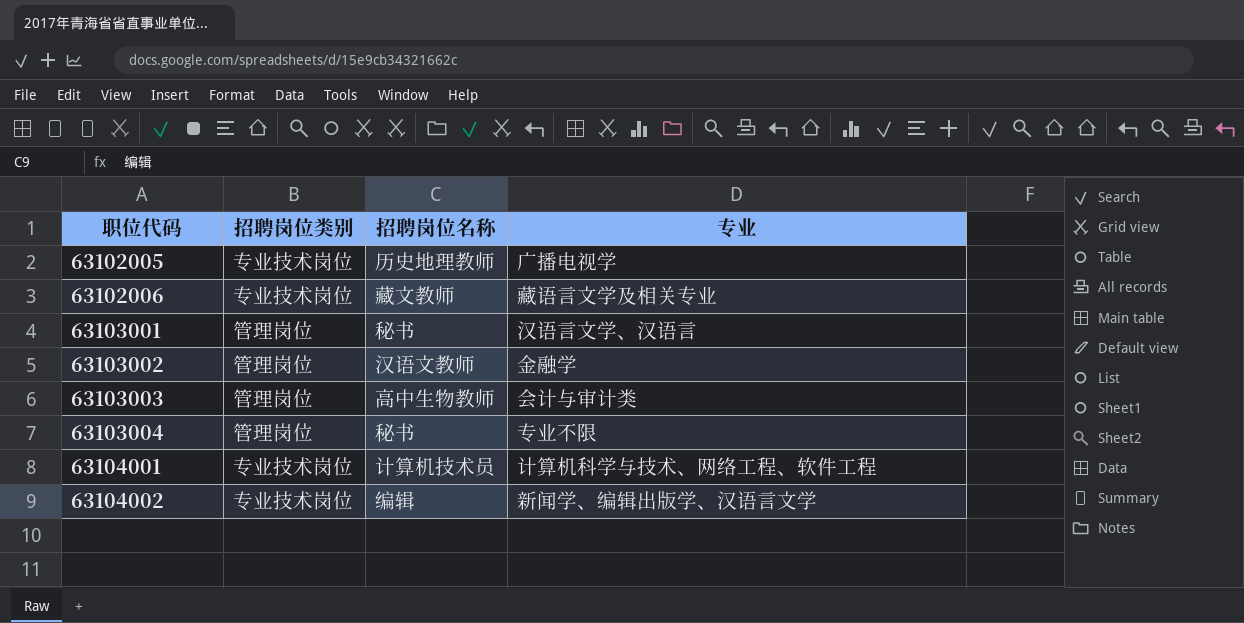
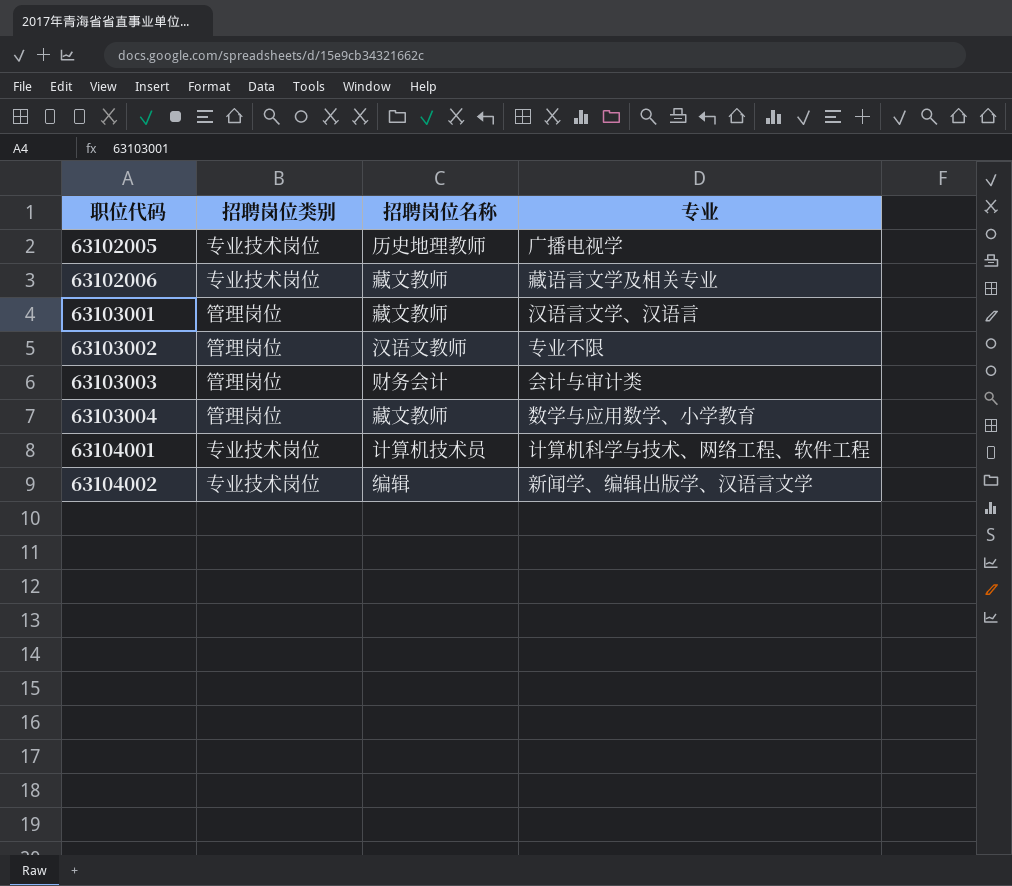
63103001 | 招聘岗位名称: 秘书 -> 藏文教师
63103002 | 专业: 金融学 -> 专业不限
63103003 | 招聘岗位名称: 高中生物教师 -> 财务会计
63103004 | 招聘岗位名称: 秘书 -> 藏文教师
63103004 | 专业: 专业不限 -> 数学与应用数学、小学教育

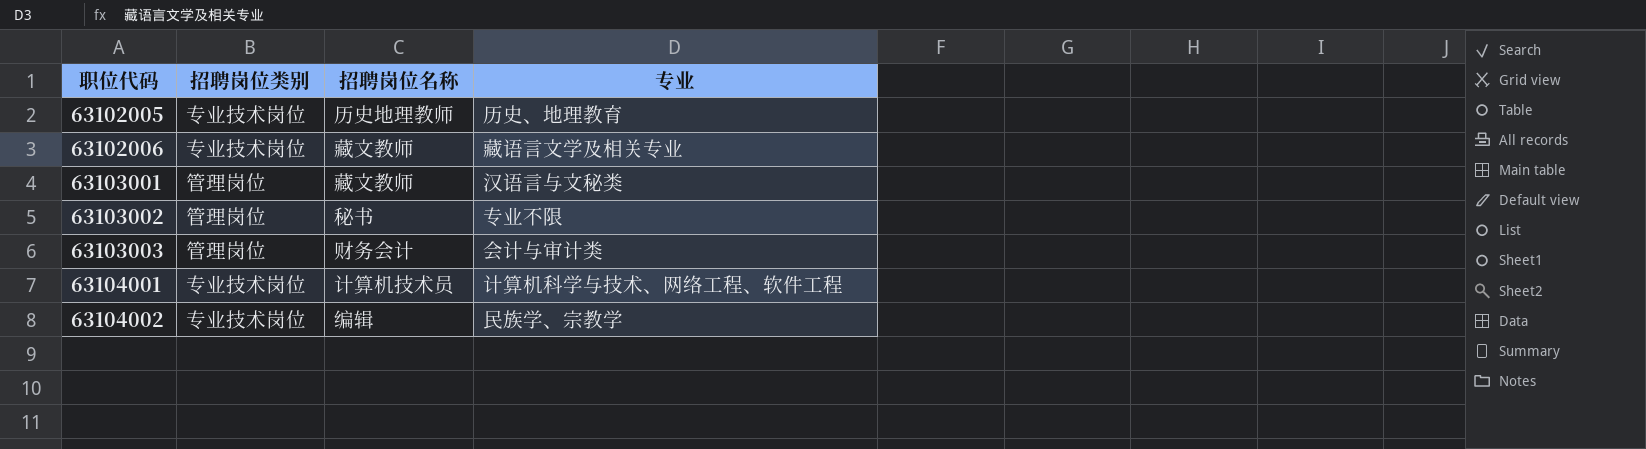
row 63103004: 管理岗位 | 藏文教师 | 数学与应用数学、小学教育 -> none
63102005 | 专业: 广播电视学 -> 历史、地理教育
63103001 | 专业: 汉语言文学、汉语言 -> 汉语言与文秘类
63103002 | 招聘岗位名称: 汉语文教师 -> 秘书
63104002 | 专业: 新闻学、编辑出版学、汉语言文学 -> 民族学、宗教学

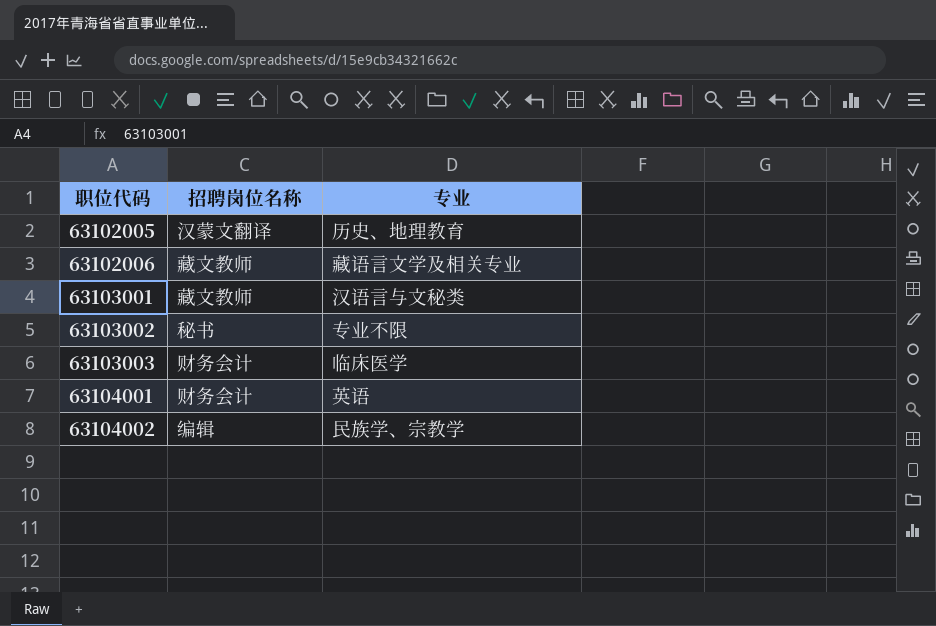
column 招聘岗位类别 | position: 2 -> none
63102005 | 招聘岗位名称: 历史地理教师 -> 汉蒙文翻译
63103003 | 专业: 会计与审计类 -> 临床医学
63104001 | 招聘岗位名称: 计算机技术员 -> 财务会计
63104001 | 专业: 计算机科学与技术、网络工程、软件工程 -> 英语

